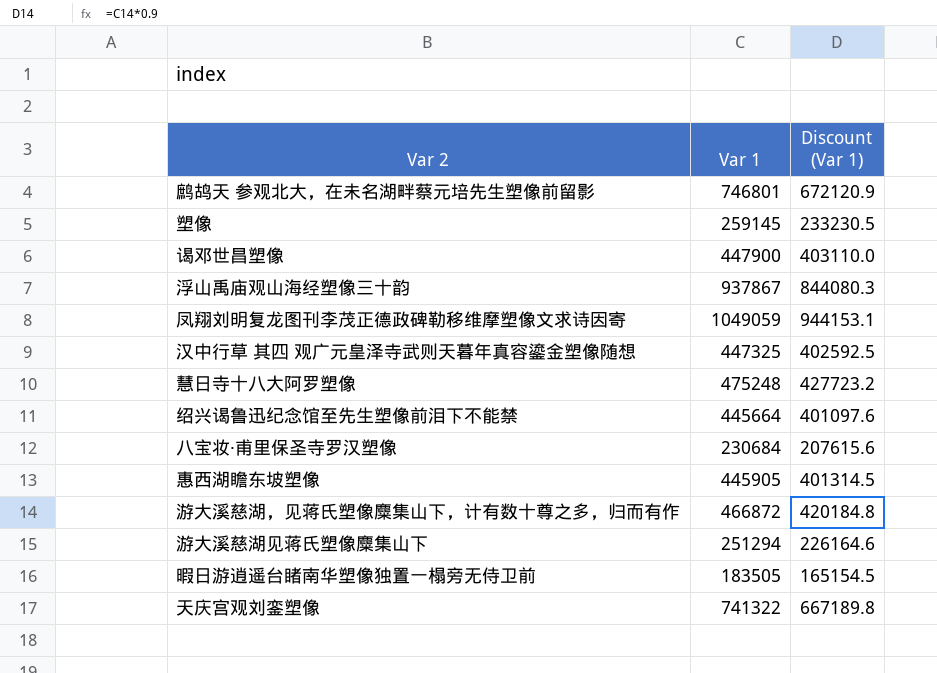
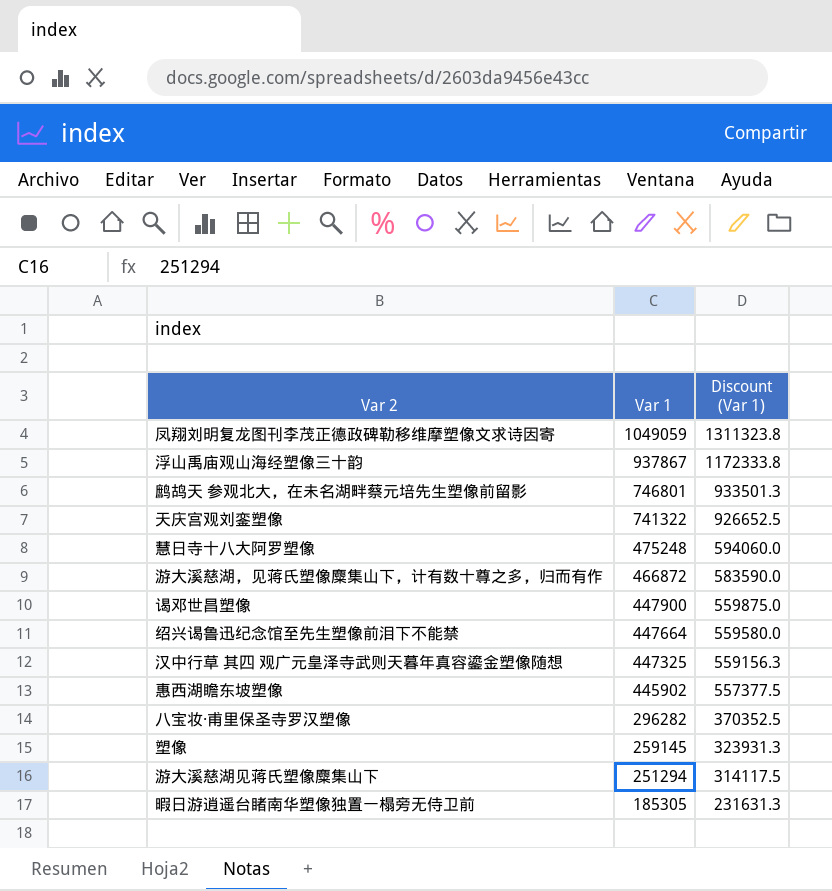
row order: none -> Var 1 descending
column Discount (Var 1) | formula: [Var 1] * 0.9 -> [Var 1] * 1.25
绍兴谒鲁迅纪念馆至先生塑像前泪下不能禁 | Var 1: 445664 -> 447664
惠西湖瞻东坡塑像 | Var 1: 445905 -> 445902
八宝妆·甫里保圣寺罗汉塑像 | Var 1: 230684 -> 296282
暇日游逍遥台睹南华塑像独置一榻旁无侍卫前 | Var 1: 183505 -> 185305

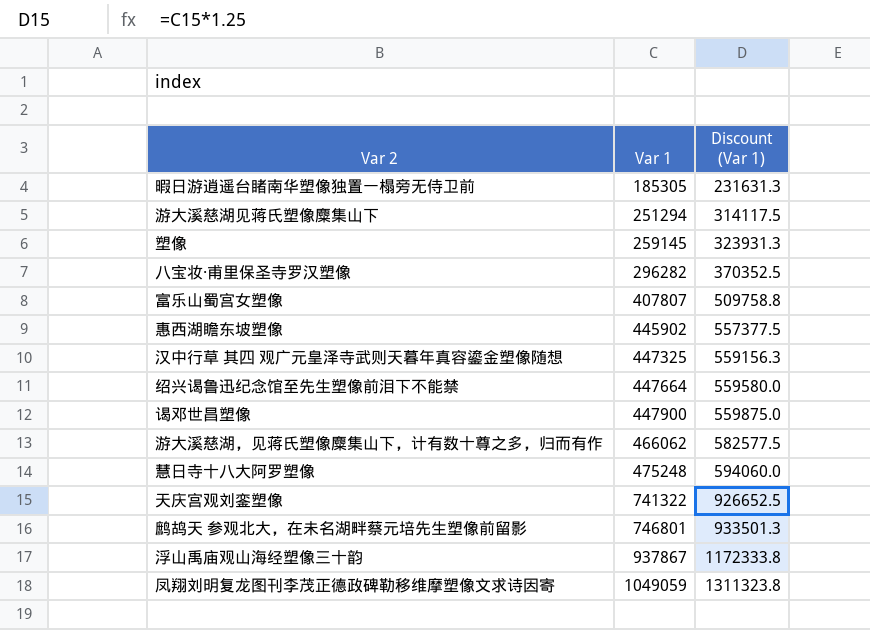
row order: Var 1 descending -> Var 1 ascending
row 富乐山蜀宫女塑像: none -> 407807 | 509758.8
游大溪慈湖，见蒋氏塑像麋集山下，计有数十尊之多，归而有作 | Var 1: 466872 -> 466062
游大溪慈湖，见蒋氏塑像麋集山下，计有数十尊之多，归而有作 | Discount (Var 1): 583590.0 -> 582577.5

